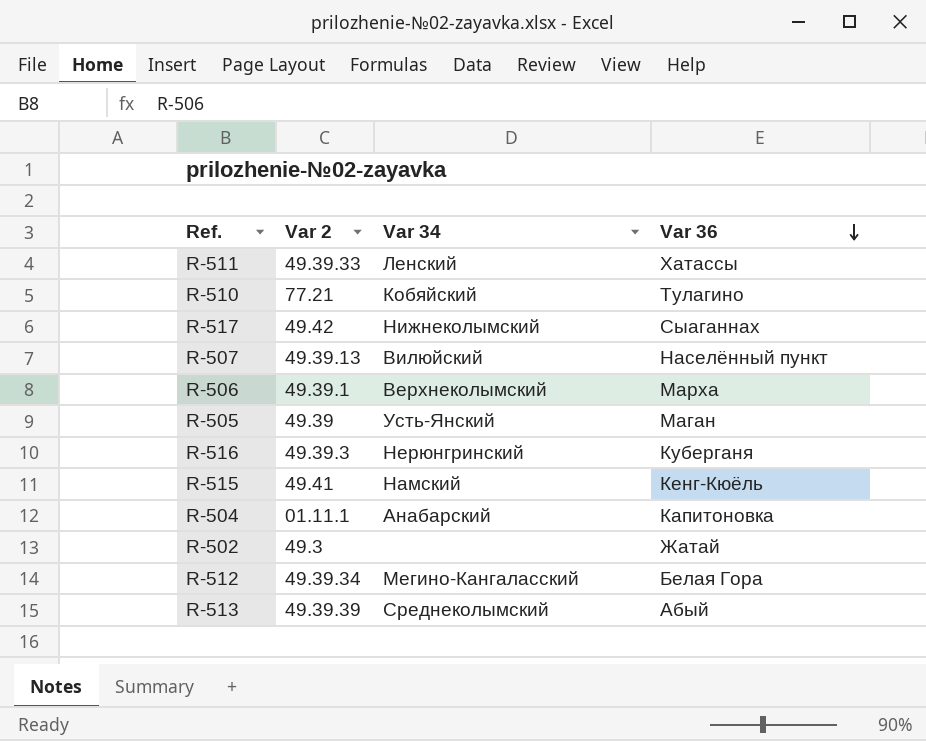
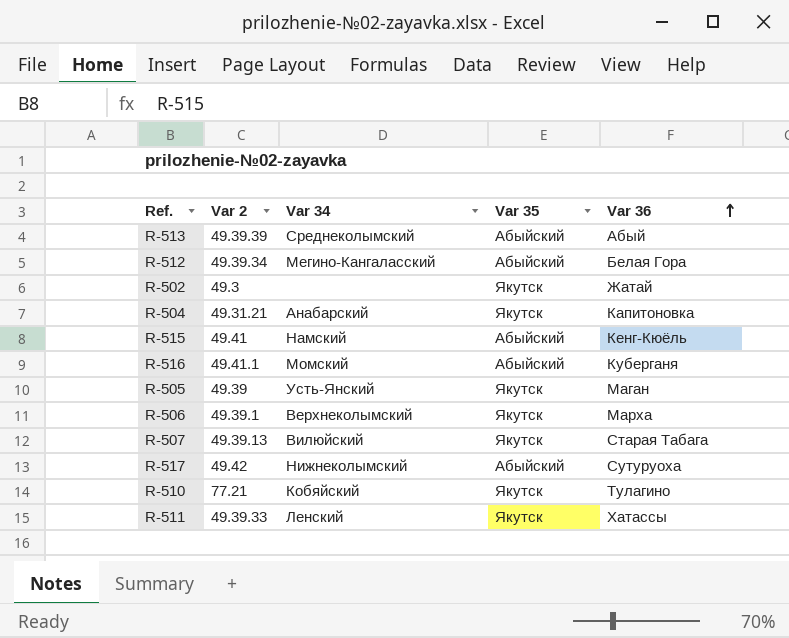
row order: Var 36 descending -> Var 36 ascending
column Var 35 | position: none -> 4
R-504 | Var 2: 01.11.1 -> 49.31.21
R-516 | Var 2: 49.39.3 -> 49.41.1
R-516 | Var 34: Нерюнгринский -> Момский
R-507 | Var 36: Населённый пункт -> Старая Табага
R-517 | Var 36: Сыаганнах -> Сутуруоха

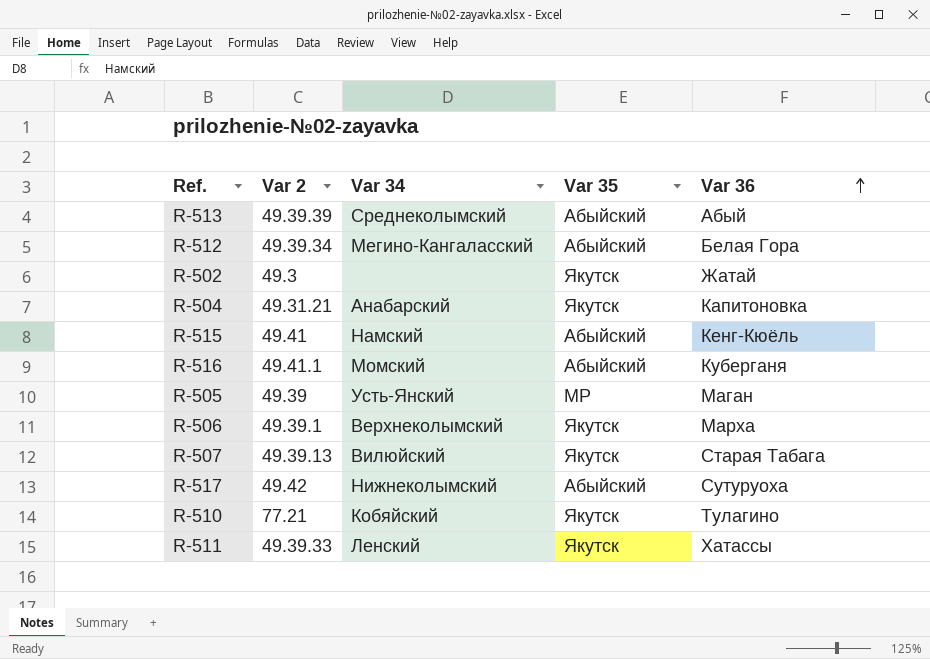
R-505 | Var 35: Якутск -> МР

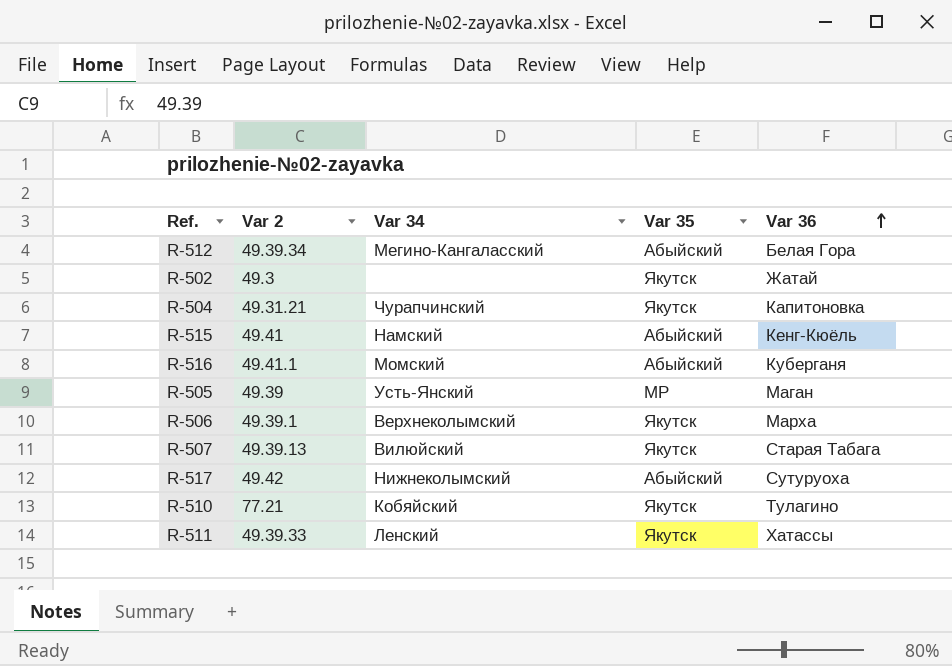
row R-513: 49.39.39 | Среднеколымский | Абыйский | Абый -> none
R-504 | Var 34: Анабарский -> Чурапчинский

